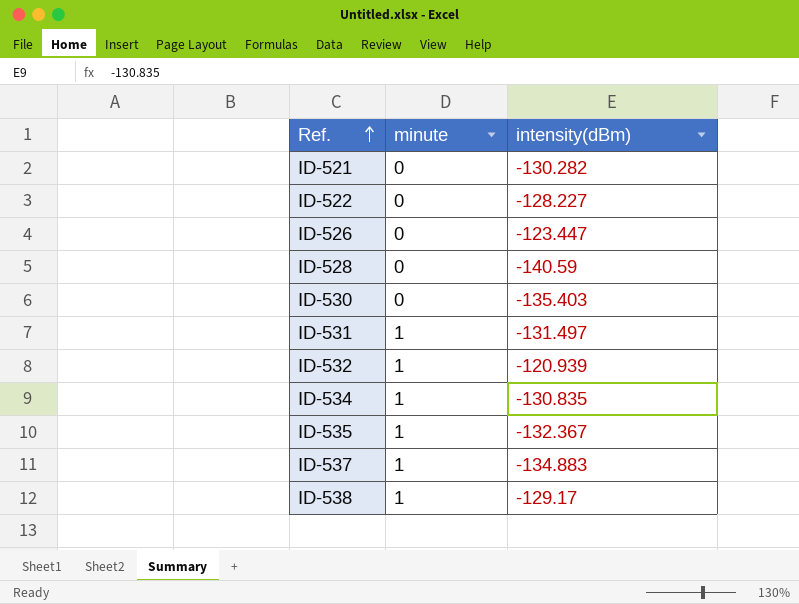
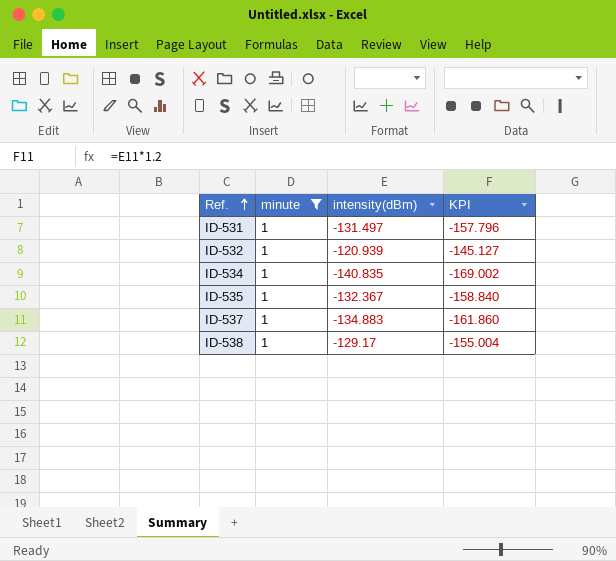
filter: none -> minute = 1
column KPI | formula: none -> [intensity(dBm)] * 1.2
ID-534 | intensity(dBm): -130.835 -> -140.835

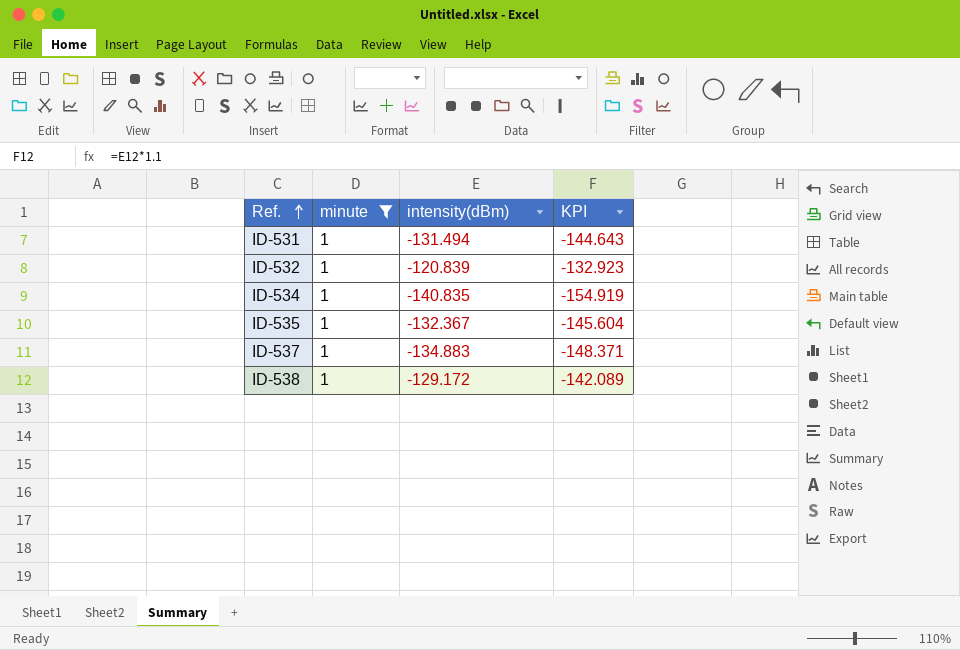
column KPI | formula: [intensity(dBm)] * 1.2 -> [intensity(dBm)] * 1.1
ID-531 | intensity(dBm): -131.497 -> -131.494
ID-532 | intensity(dBm): -120.939 -> -120.839
ID-538 | intensity(dBm): -129.17 -> -129.172

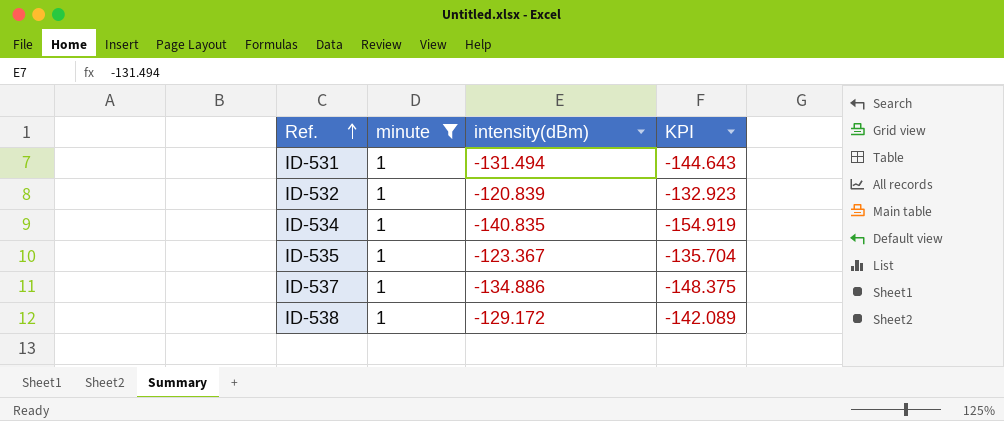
ID-535 | intensity(dBm): -132.367 -> -123.367
ID-535 | KPI: -145.604 -> -135.704
ID-537 | intensity(dBm): -134.883 -> -134.886
ID-537 | KPI: -148.371 -> -148.375

